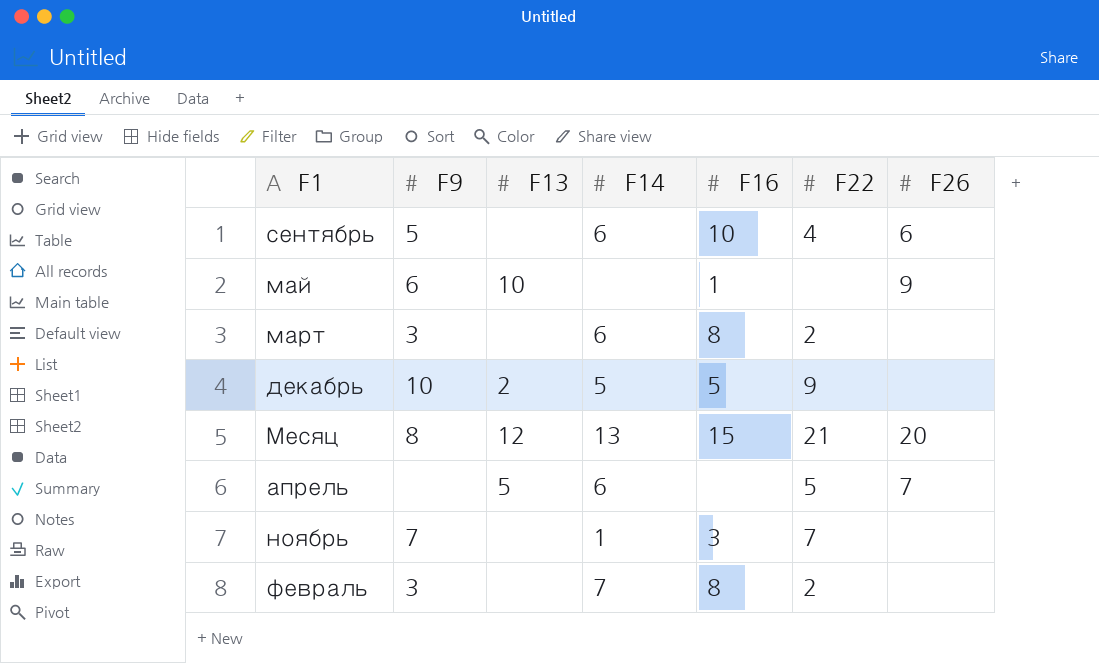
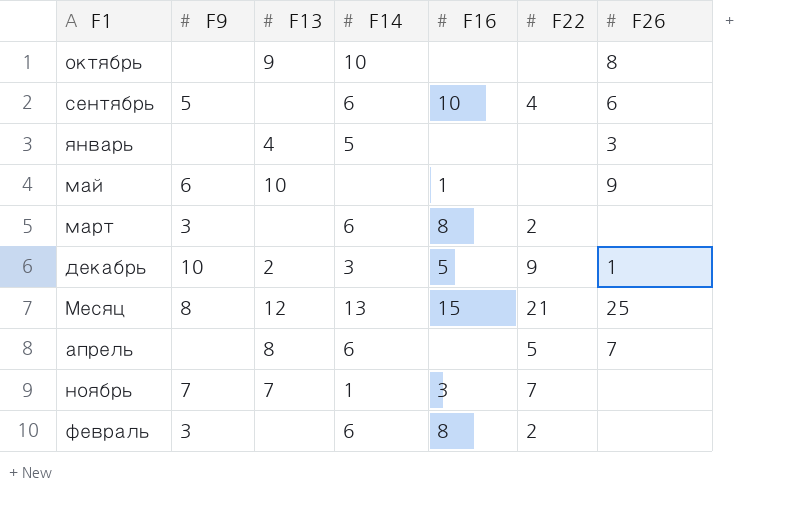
row октябрь: none -> none | 9 | 10 | none | none | 8
row январь: none -> none | 4 | 5 | none | none | 3
декабрь | F14: 5 -> 3
декабрь | F26: none -> 1
Месяц | F26: 20 -> 25
апрель | F13: 5 -> 8
ноябрь | F13: none -> 7
февраль | F14: 7 -> 6

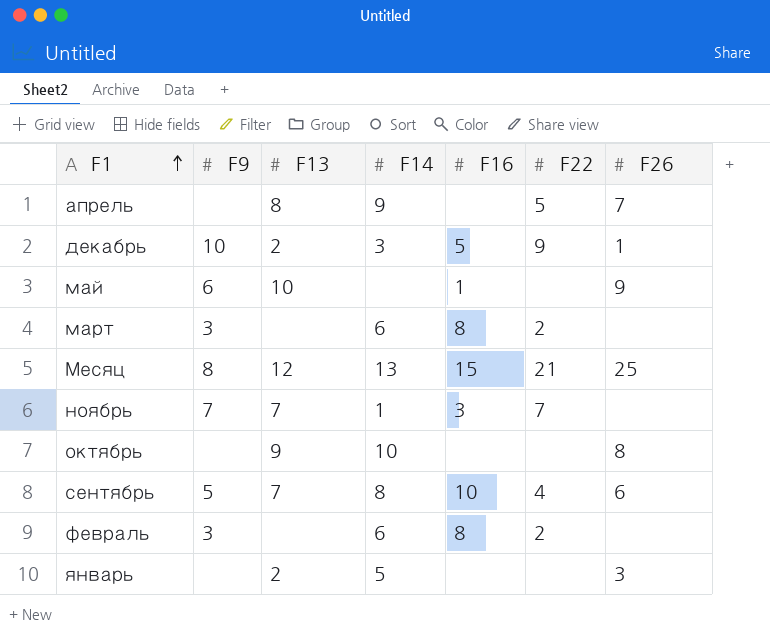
row order: none -> F1 ascending
апрель | F14: 6 -> 9
сентябрь | F13: none -> 7
сентябрь | F14: 6 -> 8
январь | F13: 4 -> 2

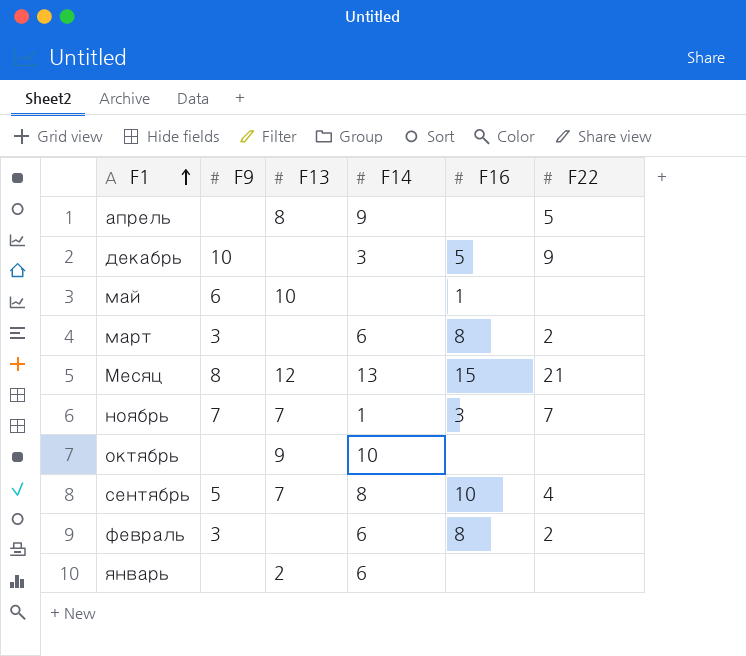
column F26 | position: 7 -> none
декабрь | F13: 2 -> none
январь | F14: 5 -> 6

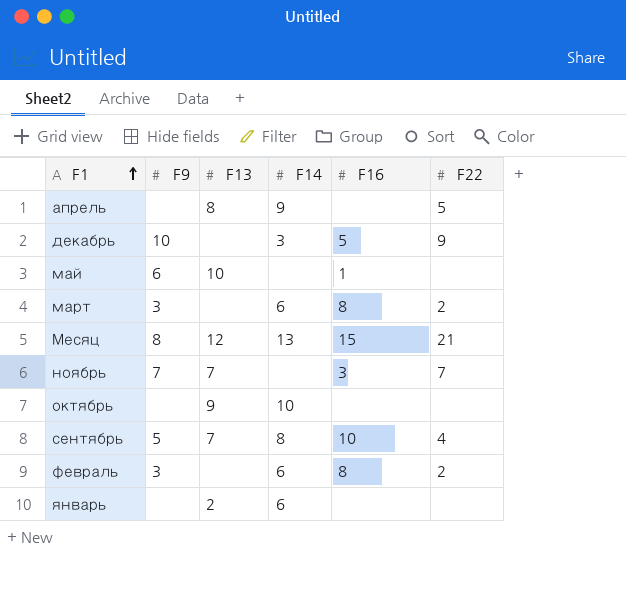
ноябрь | F14: 1 -> none

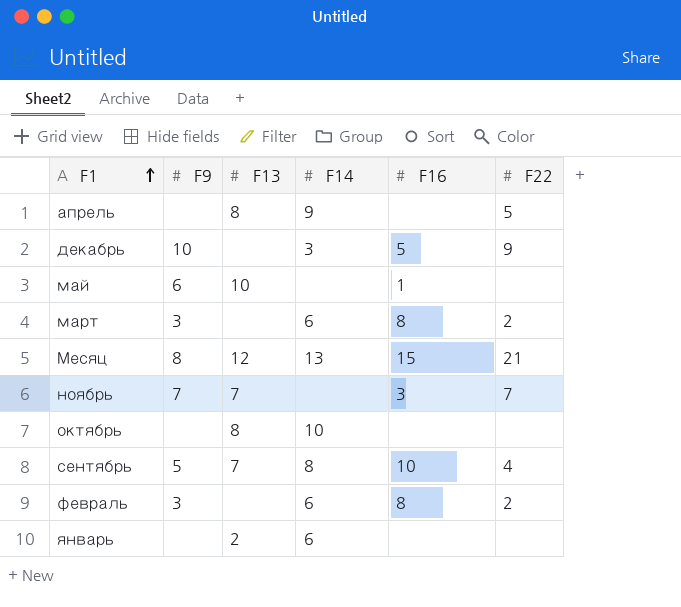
октябрь | F13: 9 -> 8

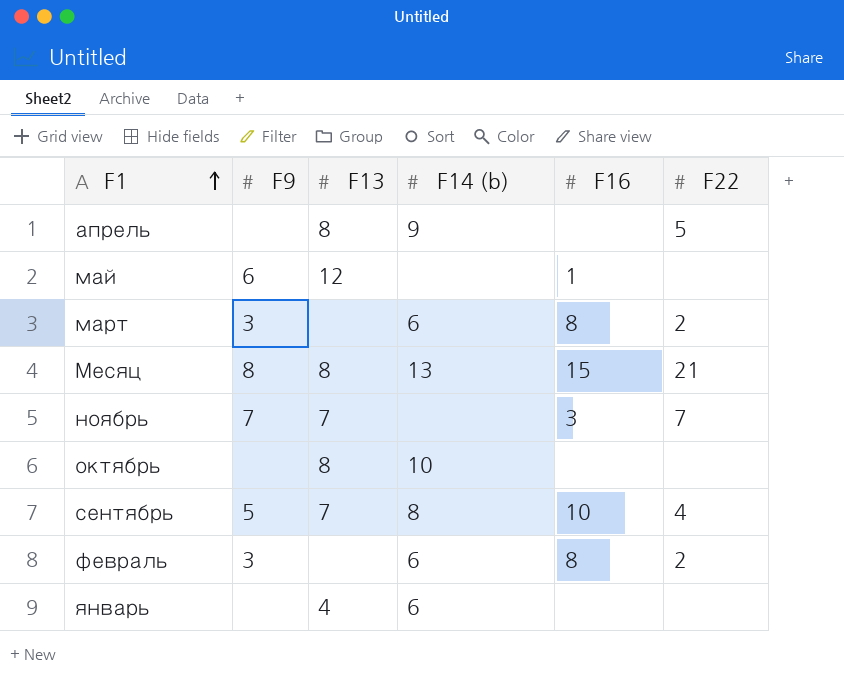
column name: F14 -> F14 (b)
row декабрь: 10 | none | 3 | 5 | 9 -> none
май | F13: 10 -> 12
Месяц | F13: 12 -> 8
январь | F13: 2 -> 4

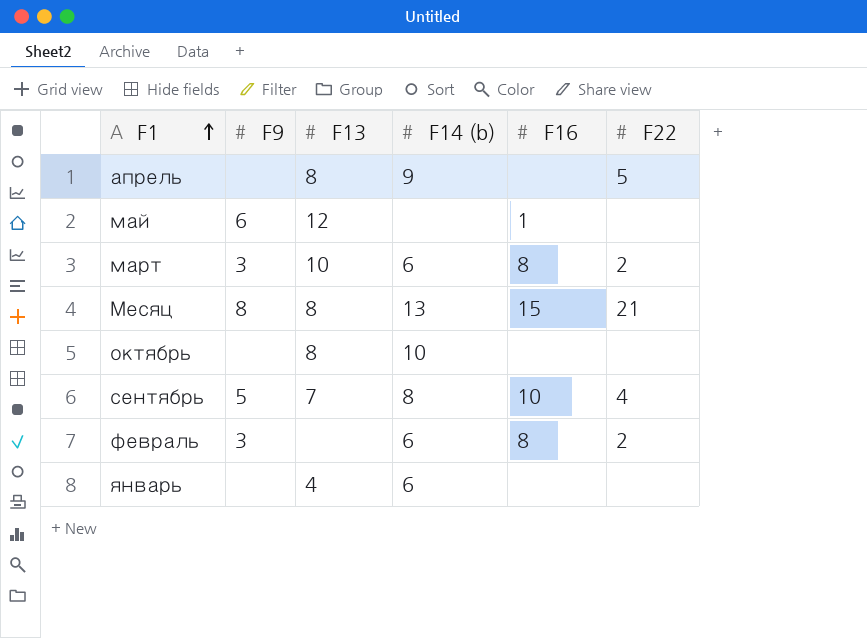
row ноябрь: 7 | 7 | none | 3 | 7 -> none
март | F13: none -> 10

